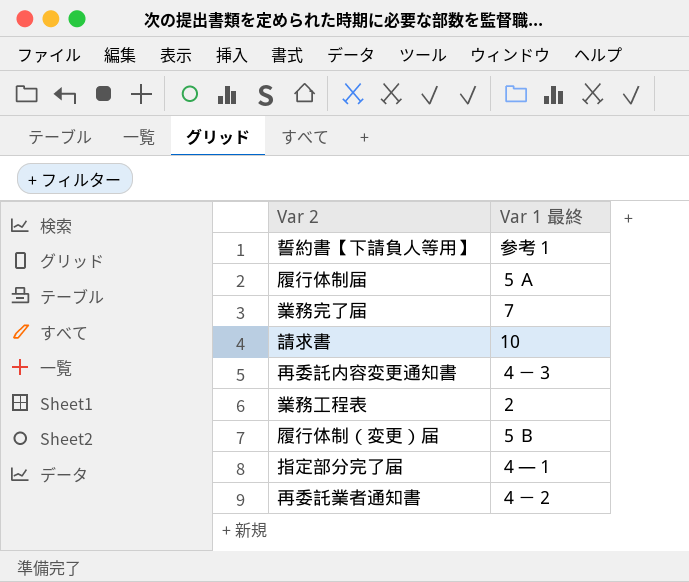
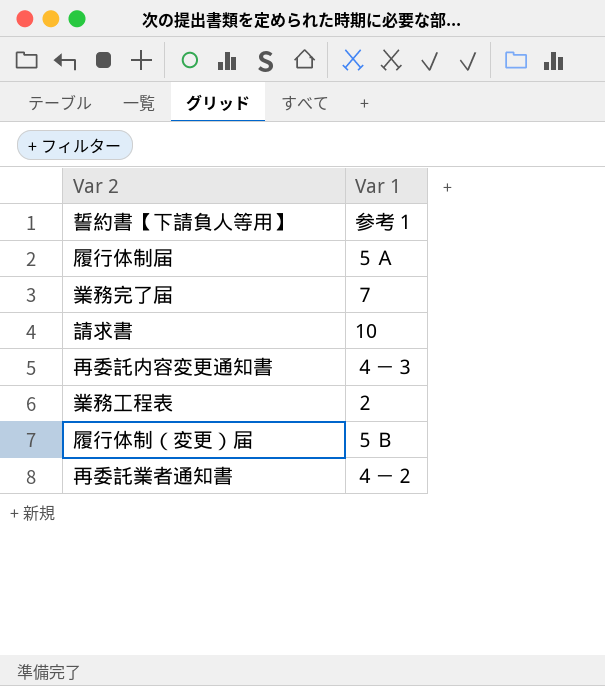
column name: Var 1 最終 -> Var 1
row 指定部分完了届: ４―１ -> none

